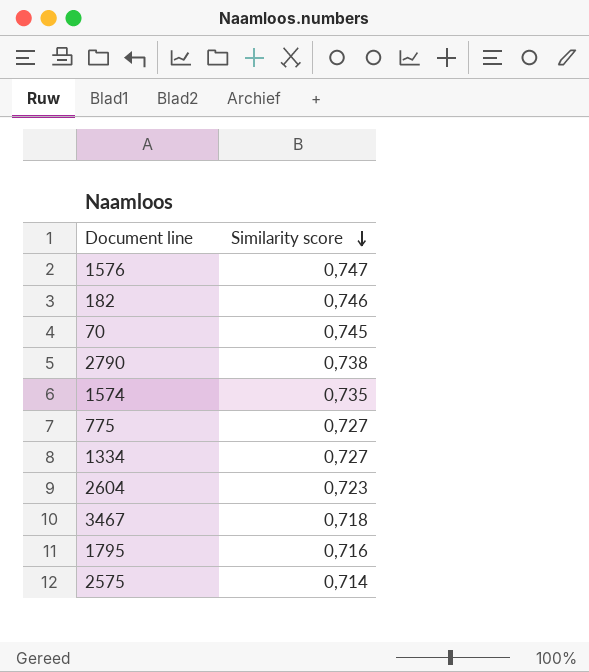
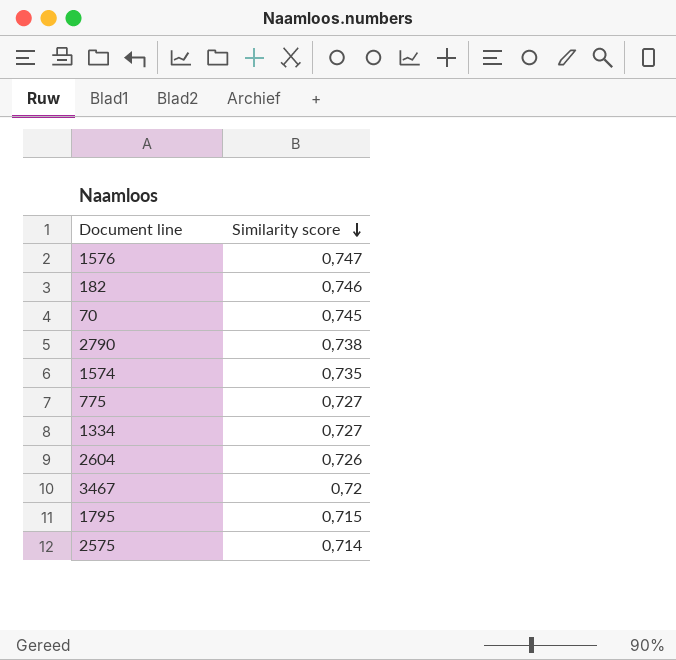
2604 | Similarity score: 0,723 -> 0,726
3467 | Similarity score: 0,718 -> 0,72
1795 | Similarity score: 0,716 -> 0,715

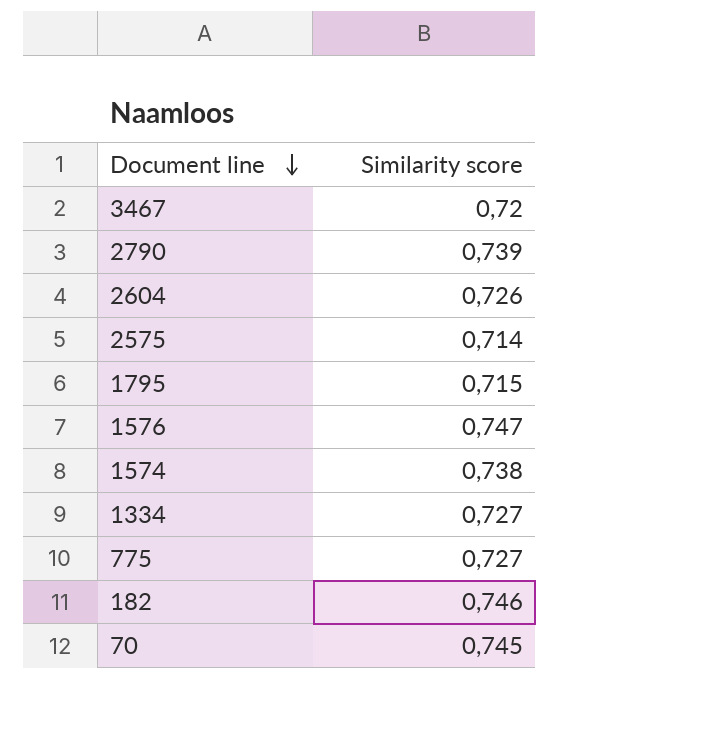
row order: Similarity score descending -> Document line descending
2790 | Similarity score: 0,738 -> 0,739
1574 | Similarity score: 0,735 -> 0,738

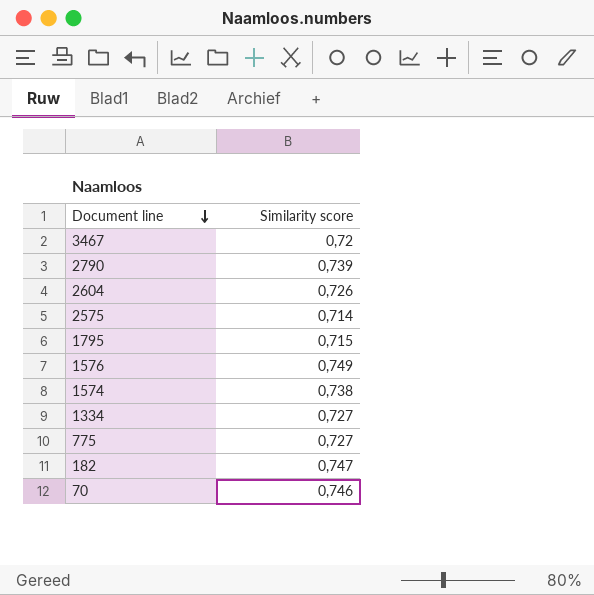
1576 | Similarity score: 0,747 -> 0,749
182 | Similarity score: 0,746 -> 0,747
70 | Similarity score: 0,745 -> 0,746

